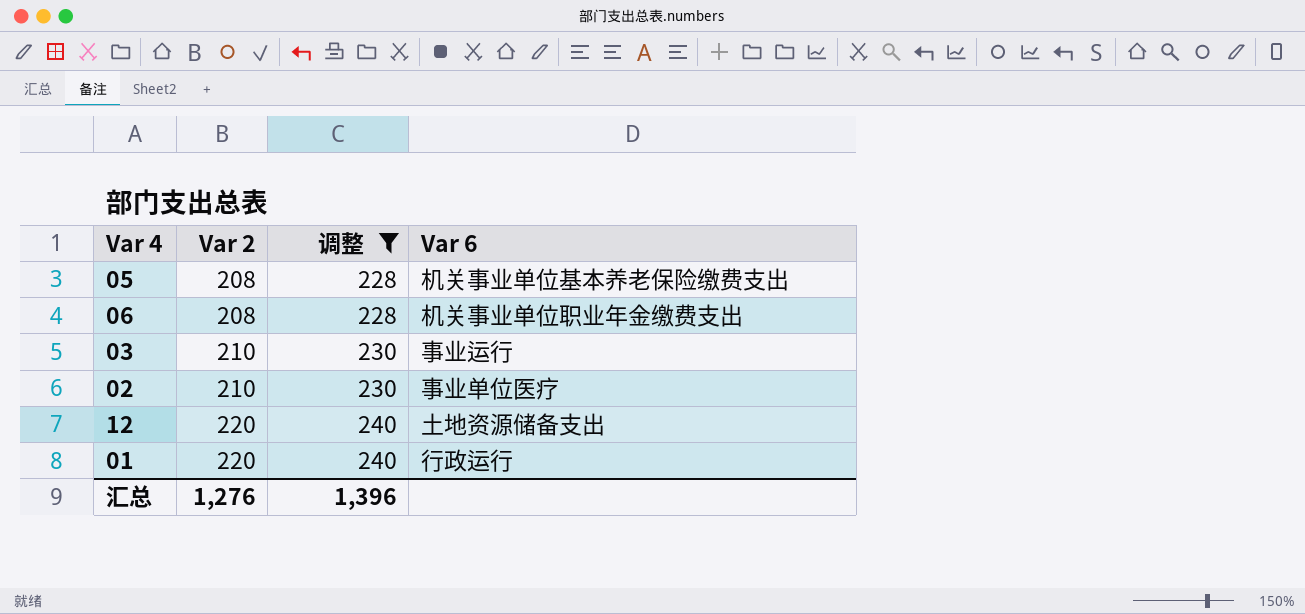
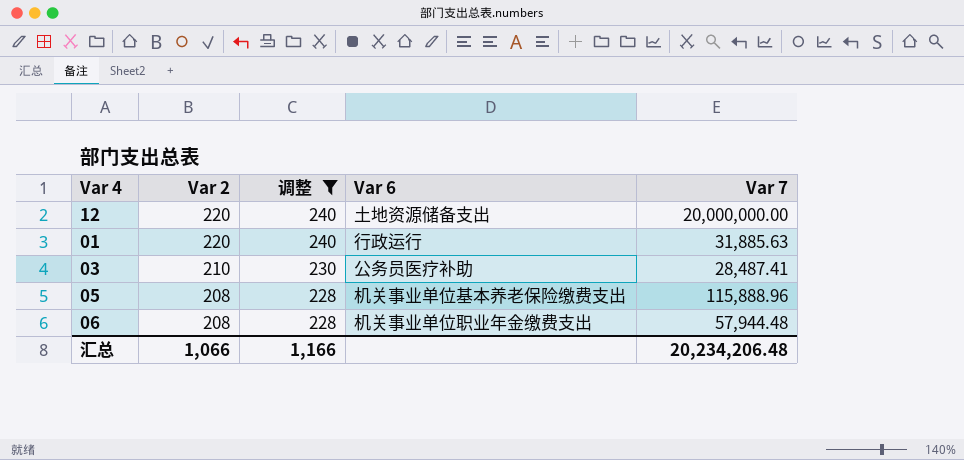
row order: Var 2 ascending -> Var 2 descending
column Var 7 | position: none -> 5
row 02: 210 | 230 | 事业单位医疗 -> none
03 | Var 6: 事业运行 -> 公务员医疗补助
汇总 | Var 2: 1,276 -> 1,066
汇总 | 调整: 1,396 -> 1,166

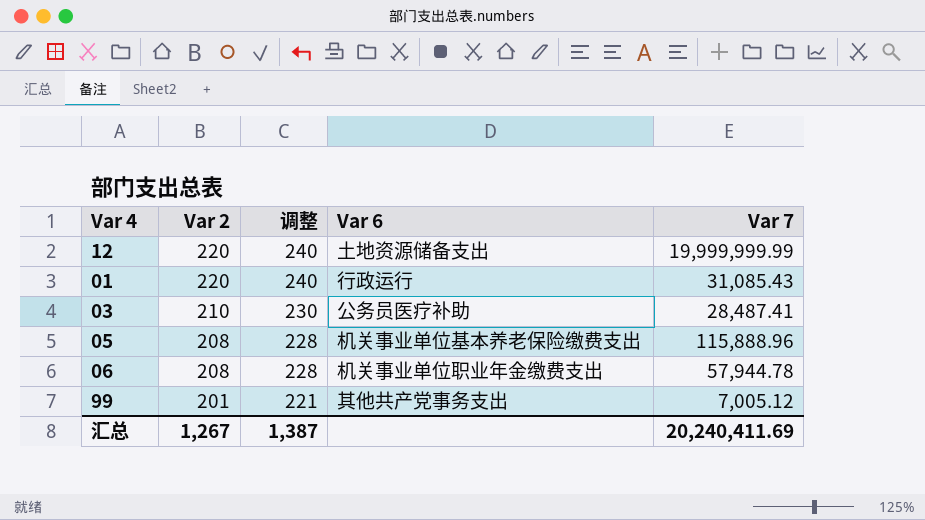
filter: 调整 != 221 -> none
12 | Var 7: 20,000,000.00 -> 19,999,999.99
01 | Var 7: 31,885.63 -> 31,085.43
06 | Var 7: 57,944.48 -> 57,944.78
汇总 | Var 2: 1,066 -> 1,267
汇总 | 调整: 1,166 -> 1,387
汇总 | Var 7: 20,234,206.48 -> 20,240,411.69

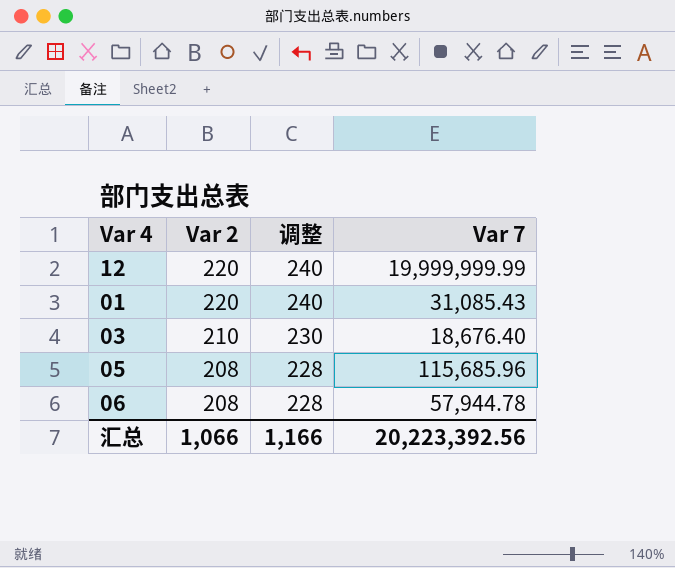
column Var 6 | position: 4 -> none
row 99: 201 | 221 | 其他共产党事务支出 | 7,005.12 -> none
03 | Var 7: 28,487.41 -> 18,676.40
05 | Var 7: 115,888.96 -> 115,685.96
汇总 | Var 2: 1,267 -> 1,066
汇总 | 调整: 1,387 -> 1,166
汇总 | Var 7: 20,240,411.69 -> 20,223,392.56

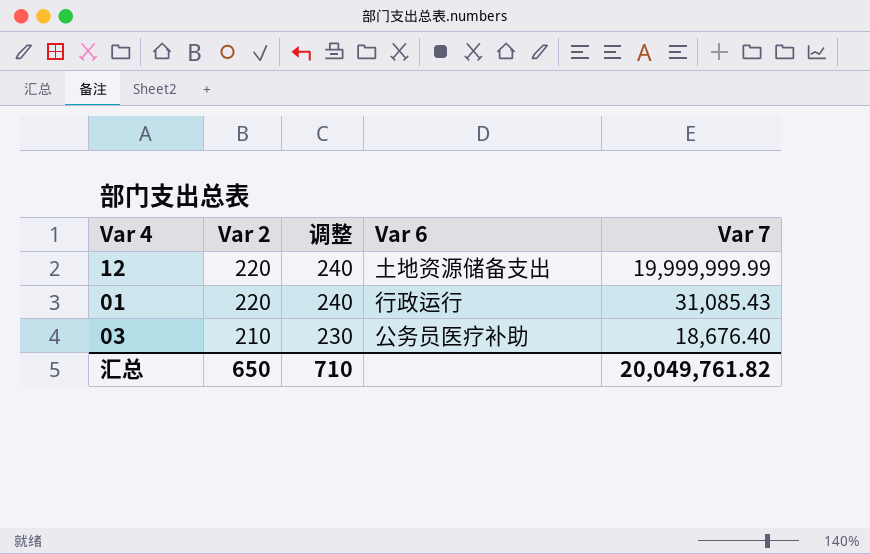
column Var 6 | position: none -> 4
row 05: 208 | 228 | 115,685.96 -> none
row 06: 208 | 228 | 57,944.78 -> none
汇总 | Var 2: 1,066 -> 650
汇总 | 调整: 1,166 -> 710
汇总 | Var 7: 20,223,392.56 -> 20,049,761.82

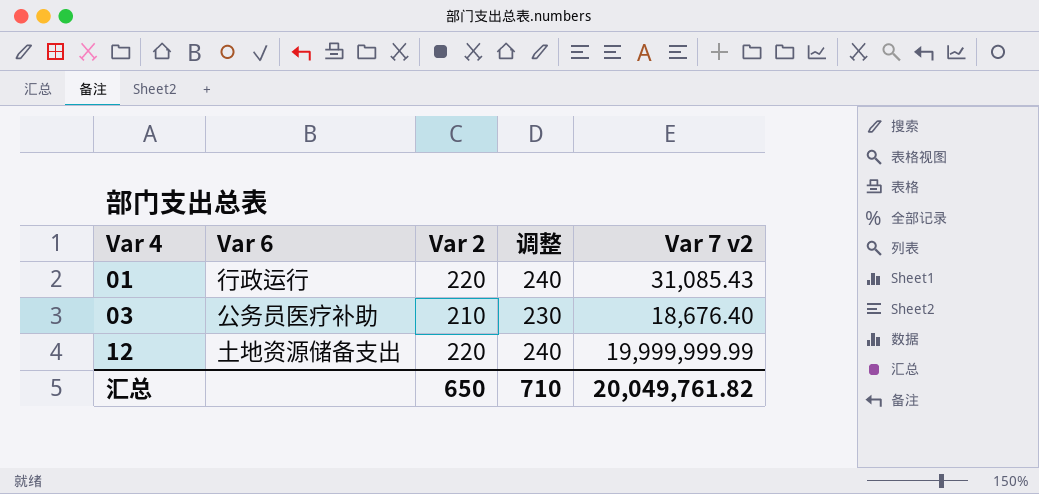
row order: Var 2 descending -> Var 4 ascending
column Var 6 | position: 4 -> 2
column name: Var 7 -> Var 7 v2

